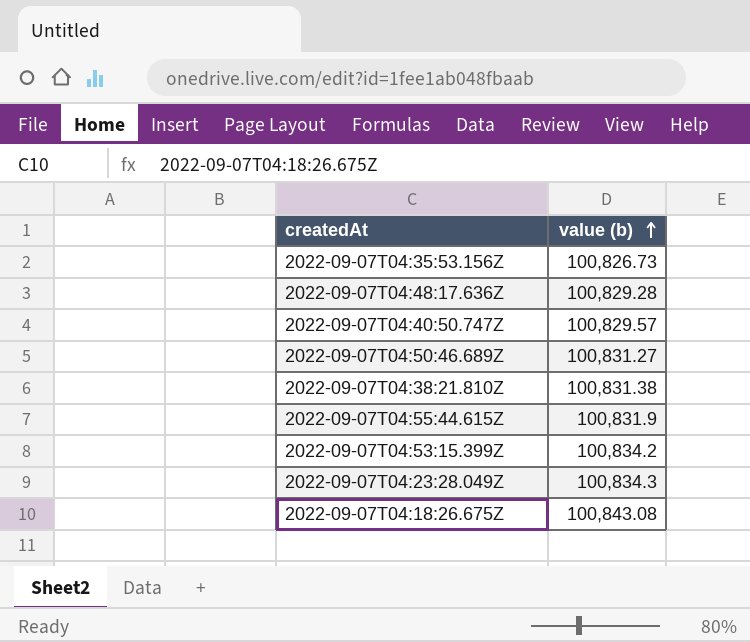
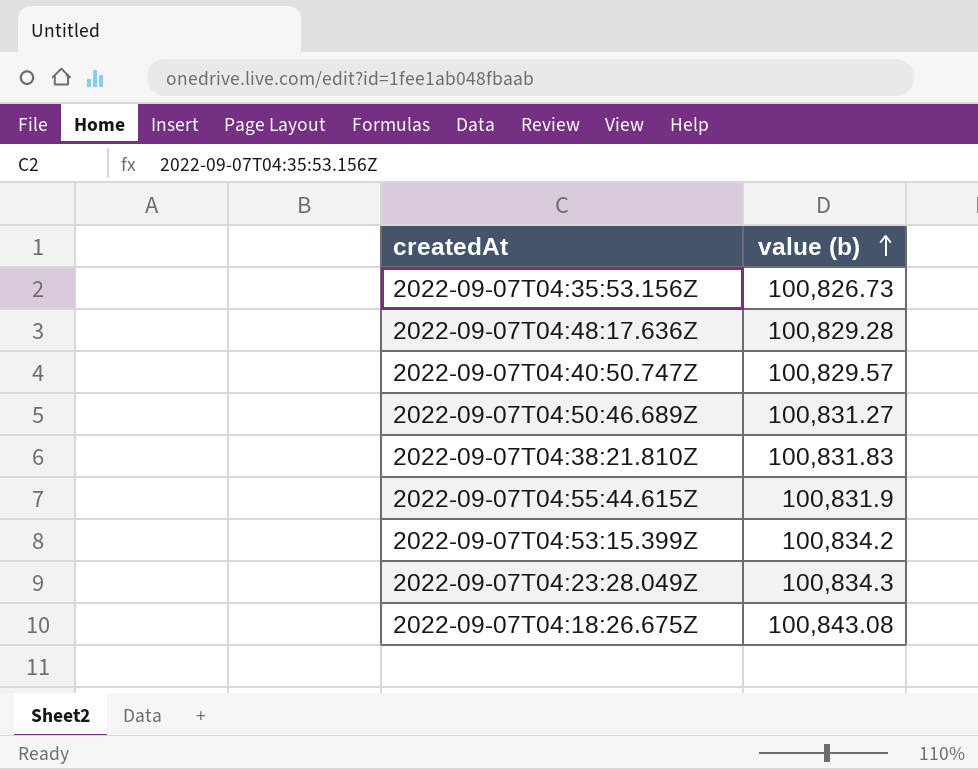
2022-09-07T04:38:21.810Z | value (b): 100,831.38 -> 100,831.83

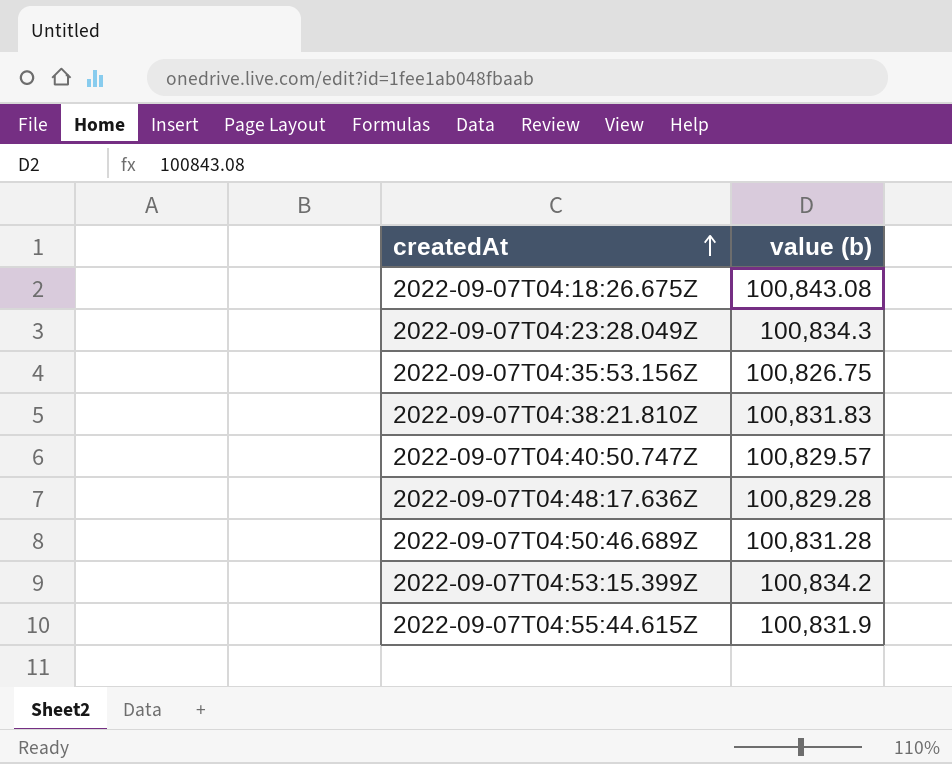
row order: value (b) ascending -> createdAt ascending
2022-09-07T04:35:53.156Z | value (b): 100,826.73 -> 100,826.75
2022-09-07T04:50:46.689Z | value (b): 100,831.27 -> 100,831.28

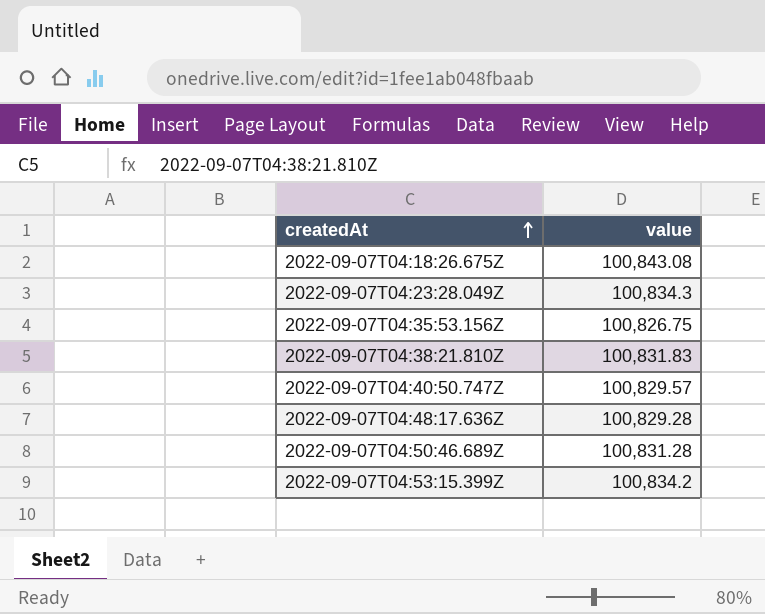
column name: value (b) -> value
row 2022-09-07T04:55:44.615Z: 100,831.9 -> none

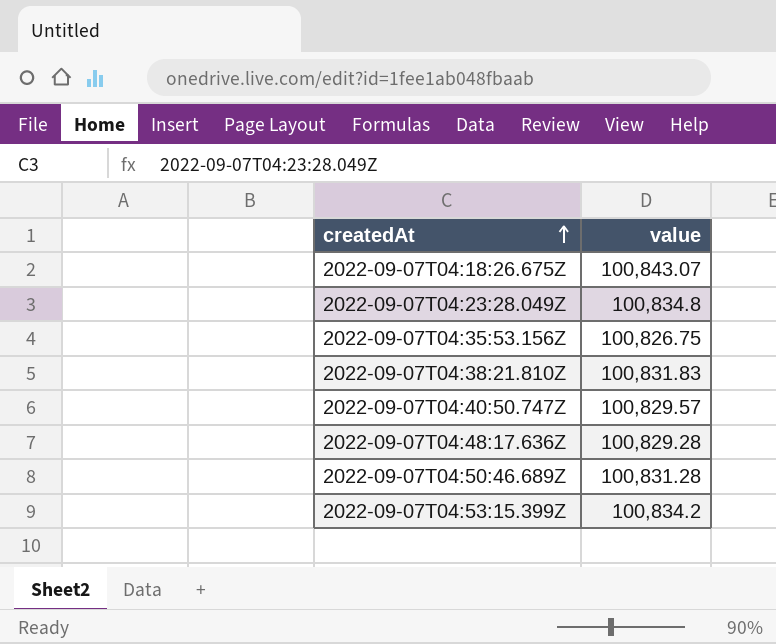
2022-09-07T04:18:26.675Z | value: 100,843.08 -> 100,843.07
2022-09-07T04:23:28.049Z | value: 100,834.3 -> 100,834.8

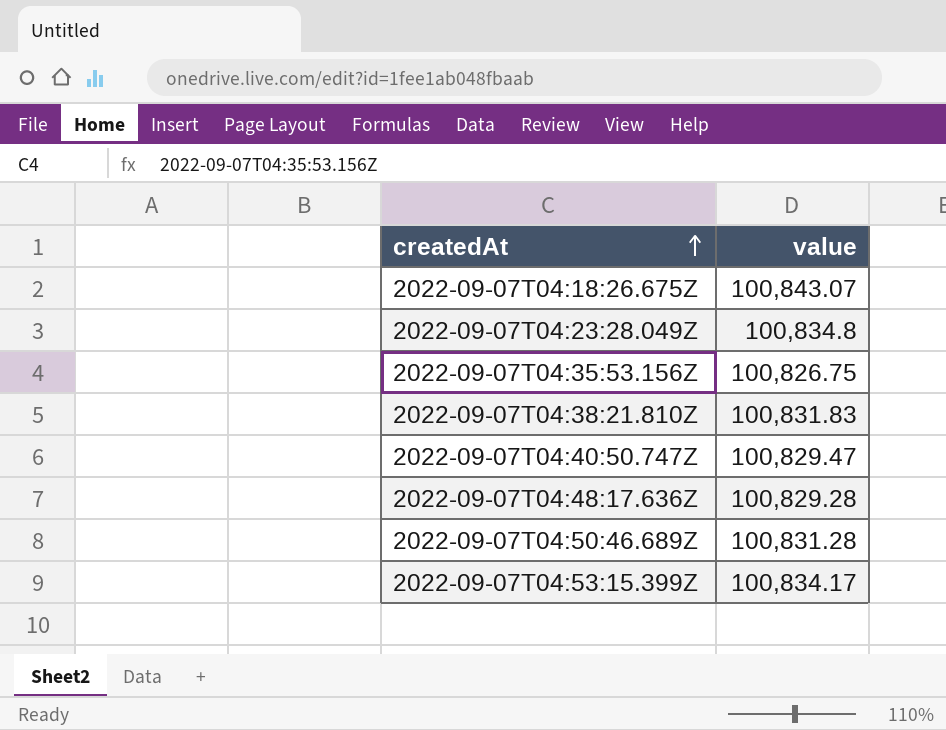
2022-09-07T04:40:50.747Z | value: 100,829.57 -> 100,829.47
2022-09-07T04:53:15.399Z | value: 100,834.2 -> 100,834.17

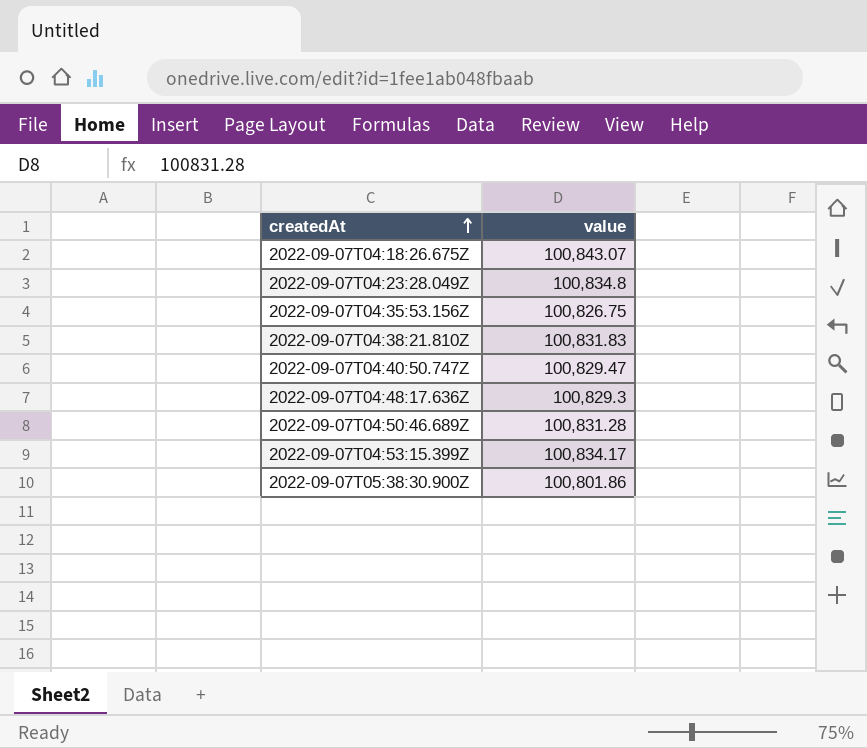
2022-09-07T04:48:17.636Z | value: 100,829.28 -> 100,829.3
row 2022-09-07T05:38:30.900Z: none -> 100,801.86

